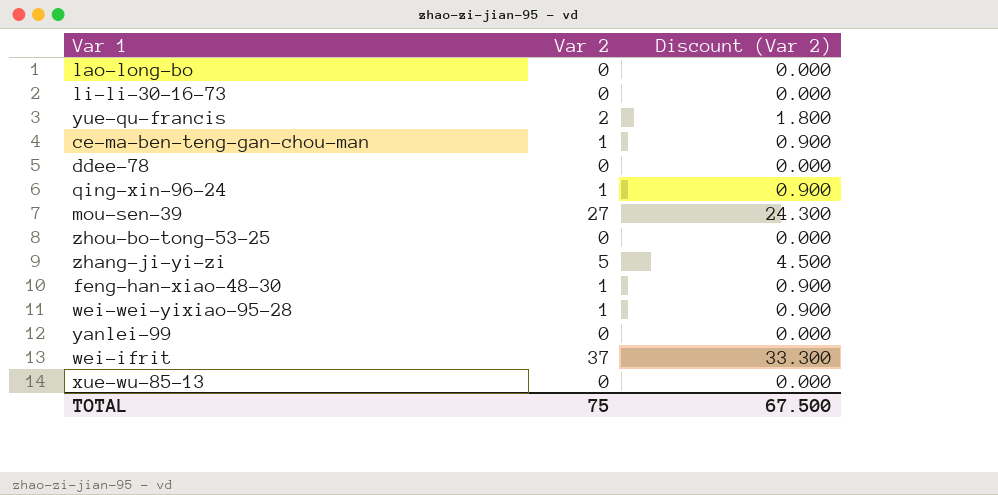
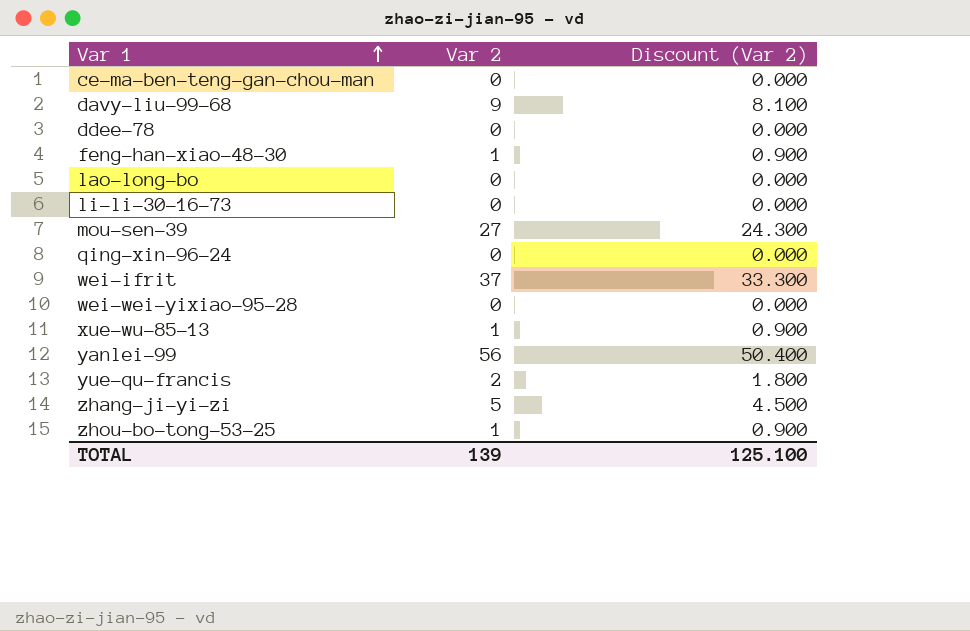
row order: none -> Var 1 ascending
ce-ma-ben-teng-gan-chou-man | Var 2: 1 -> 0
ce-ma-ben-teng-gan-chou-man | Discount (Var 2): 0.900 -> 0.000
row davy-liu-99-68: none -> 9 | 8.100
qing-xin-96-24 | Var 2: 1 -> 0
qing-xin-96-24 | Discount (Var 2): 0.900 -> 0.000
wei-wei-yixiao-95-28 | Var 2: 1 -> 0
wei-wei-yixiao-95-28 | Discount (Var 2): 0.900 -> 0.000
xue-wu-85-13 | Var 2: 0 -> 1
xue-wu-85-13 | Discount (Var 2): 0.000 -> 0.900
yanlei-99 | Var 2: 0 -> 56
yanlei-99 | Discount (Var 2): 0.000 -> 50.400
zhou-bo-tong-53-25 | Var 2: 0 -> 1
zhou-bo-tong-53-25 | Discount (Var 2): 0.000 -> 0.900
TOTAL | Var 2: 75 -> 139
TOTAL | Discount (Var 2): 67.500 -> 125.100

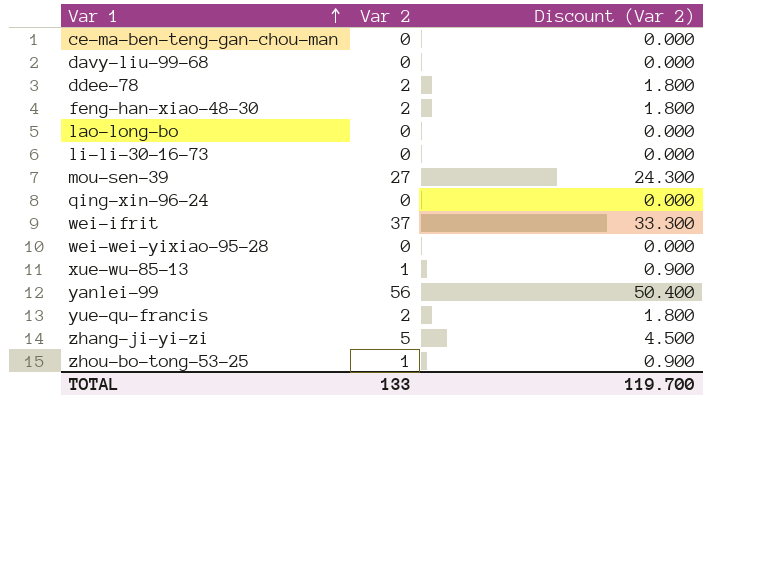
davy-liu-99-68 | Var 2: 9 -> 0
davy-liu-99-68 | Discount (Var 2): 8.100 -> 0.000
ddee-78 | Var 2: 0 -> 2
ddee-78 | Discount (Var 2): 0.000 -> 1.800
feng-han-xiao-48-30 | Var 2: 1 -> 2
feng-han-xiao-48-30 | Discount (Var 2): 0.900 -> 1.800
TOTAL | Var 2: 139 -> 133
TOTAL | Discount (Var 2): 125.100 -> 119.700

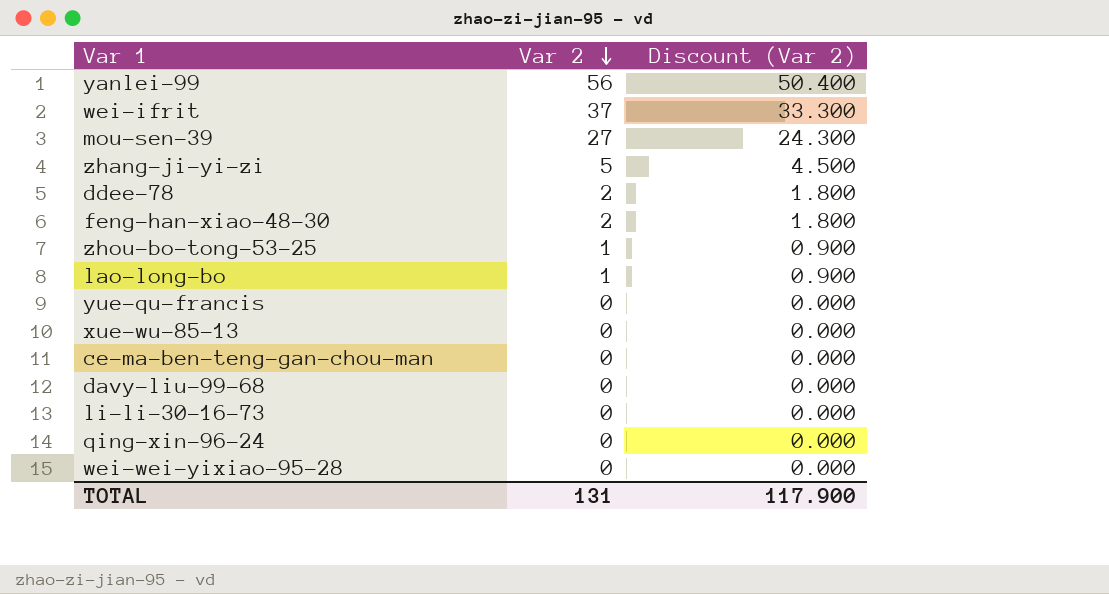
row order: Var 1 ascending -> Var 2 descending
lao-long-bo | Var 2: 0 -> 1
lao-long-bo | Discount (Var 2): 0.000 -> 0.900
yue-qu-francis | Var 2: 2 -> 0
yue-qu-francis | Discount (Var 2): 1.800 -> 0.000
xue-wu-85-13 | Var 2: 1 -> 0
xue-wu-85-13 | Discount (Var 2): 0.900 -> 0.000
TOTAL | Var 2: 133 -> 131
TOTAL | Discount (Var 2): 119.700 -> 117.900

